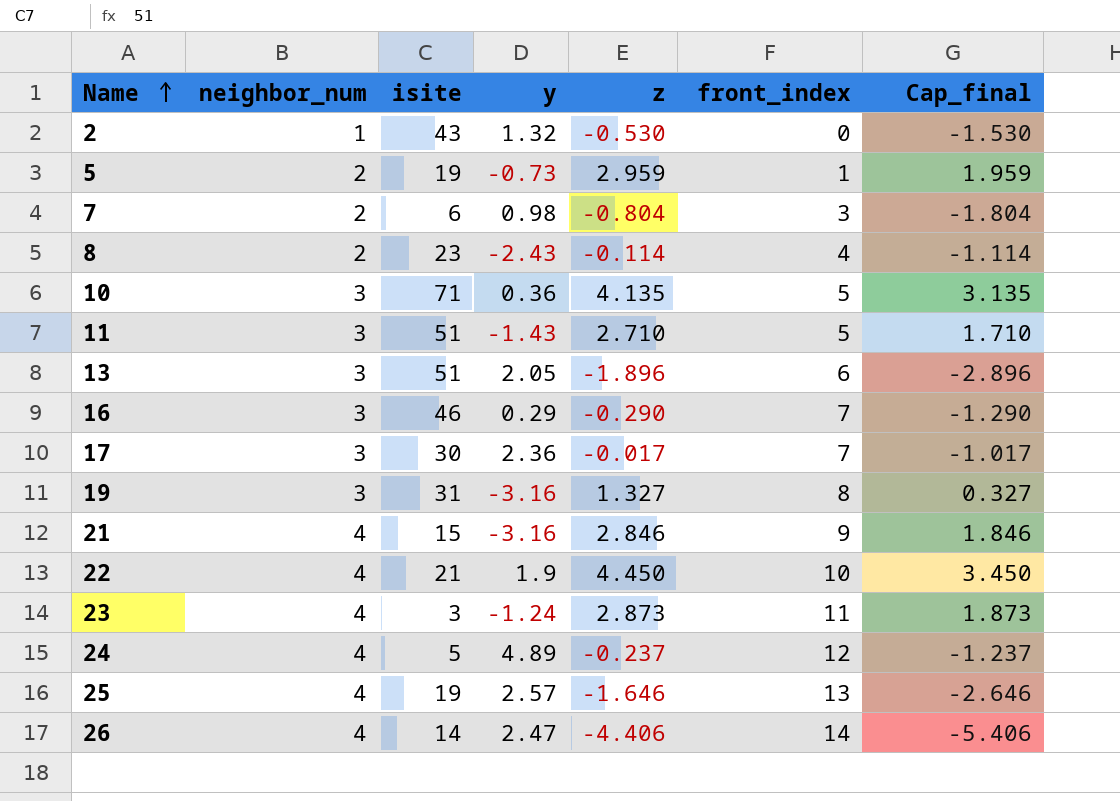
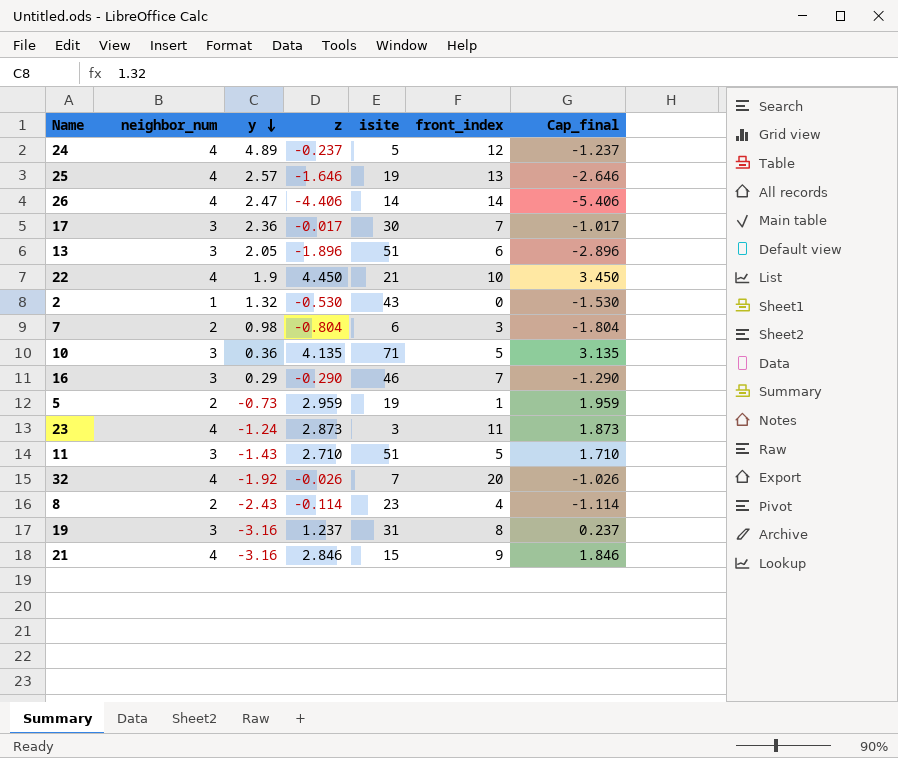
row order: Name ascending -> y descending
column isite | position: 3 -> 5
row 32: none -> 4 | -1.92 | -0.026 | 7 | 20 | -1.026
19 | z: 1.327 -> 1.237
19 | Cap_final: 0.327 -> 0.237

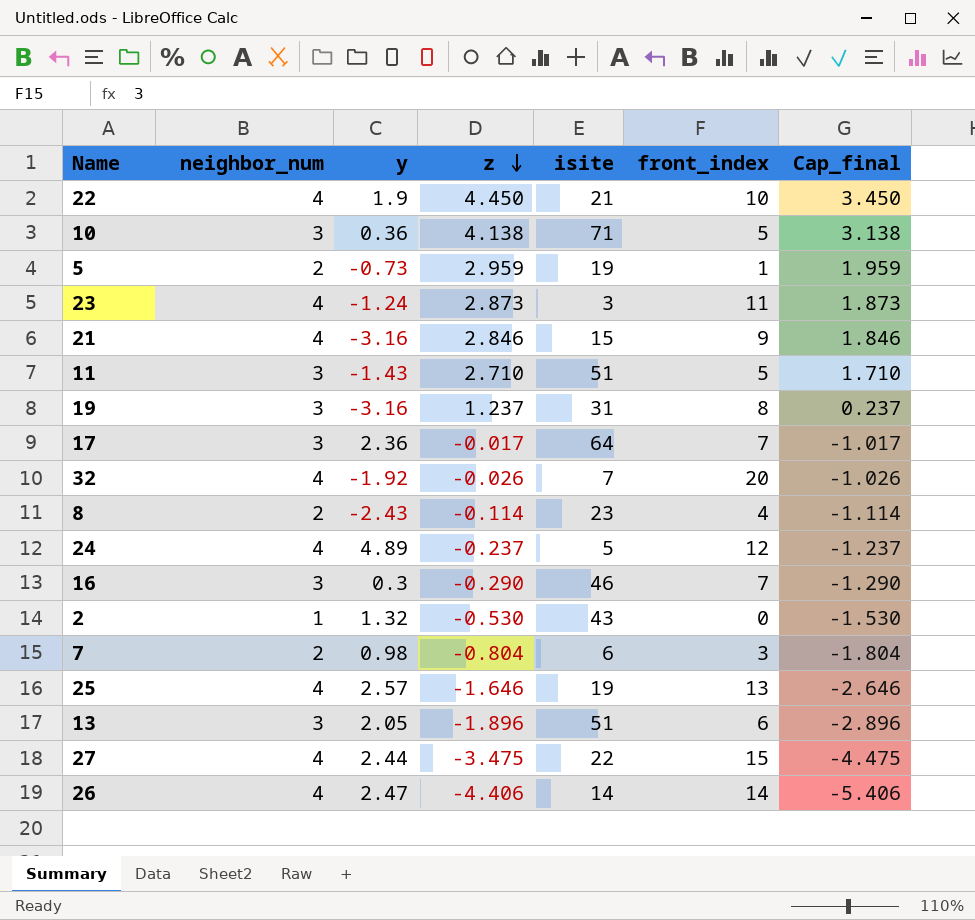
row order: y descending -> z descending
10 | z: 4.135 -> 4.138
10 | Cap_final: 3.135 -> 3.138
17 | isite: 30 -> 64
16 | y: 0.29 -> 0.3
row 27: none -> 4 | 2.44 | -3.475 | 22 | 15 | -4.475

